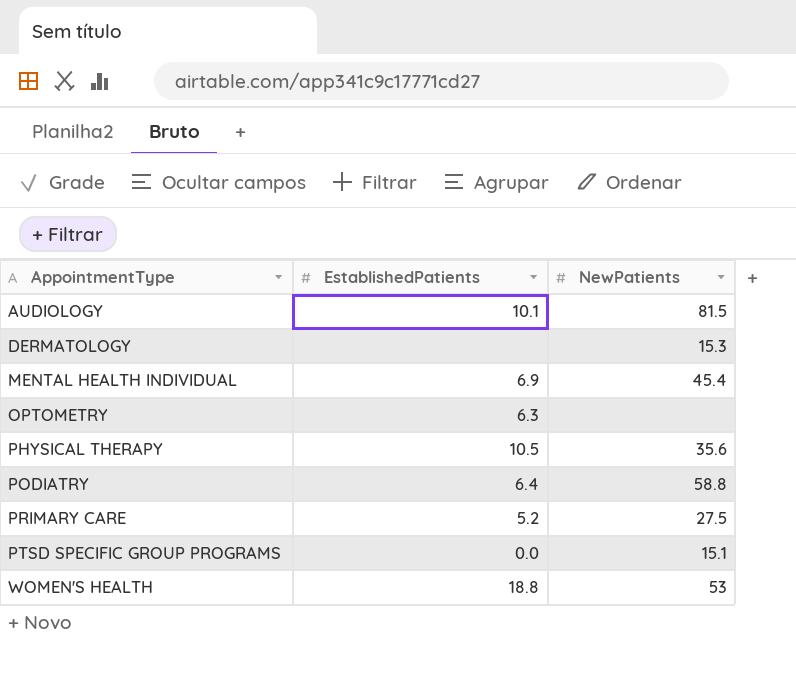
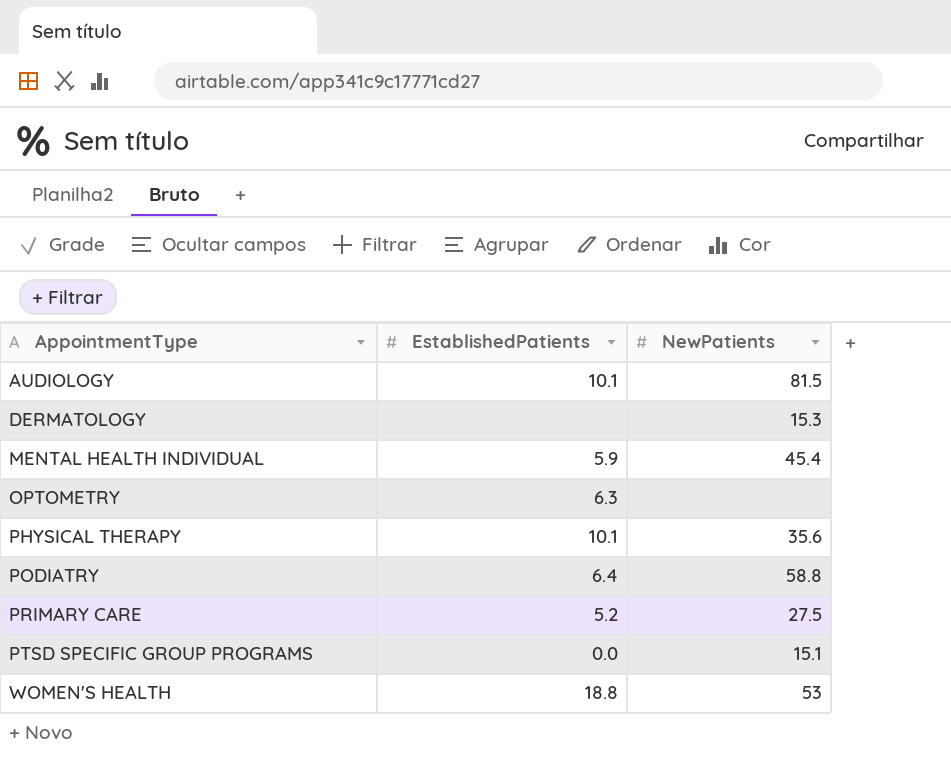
MENTAL HEALTH INDIVIDUAL | EstablishedPatients: 6.9 -> 5.9
PHYSICAL THERAPY | EstablishedPatients: 10.5 -> 10.1

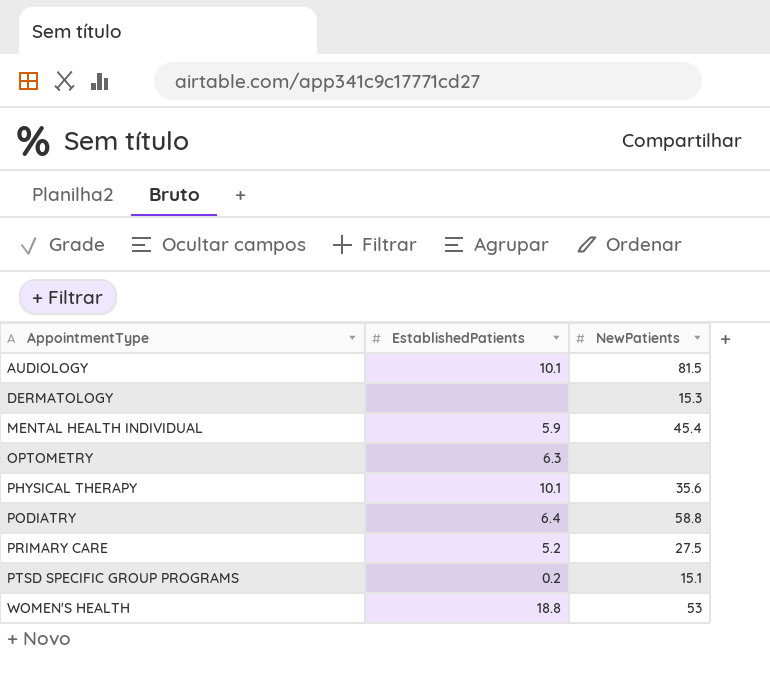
PTSD SPECIFIC GROUP PROGRAMS | EstablishedPatients: 0.0 -> 0.2

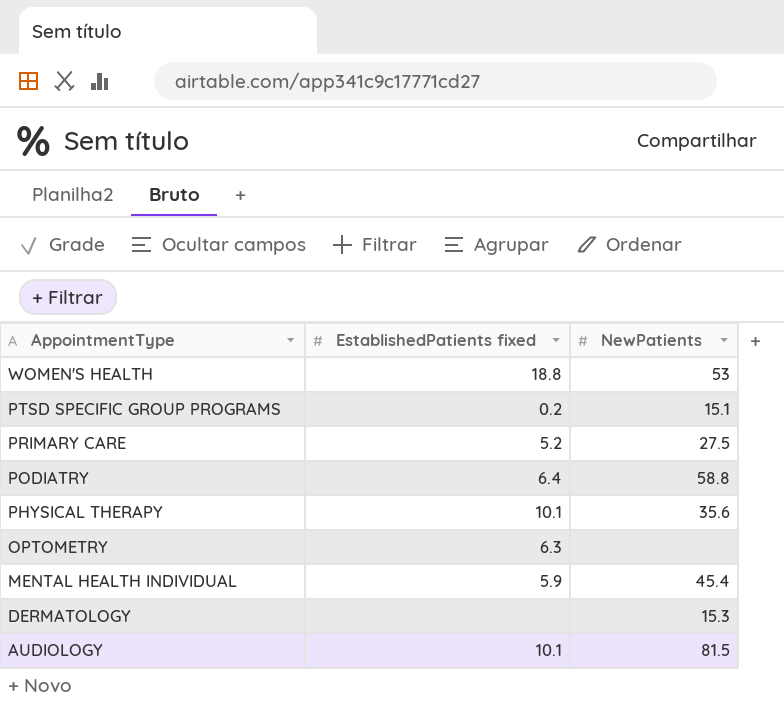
row order: AppointmentType ascending -> AppointmentType descending
column name: EstablishedPatients -> EstablishedPatients fixed

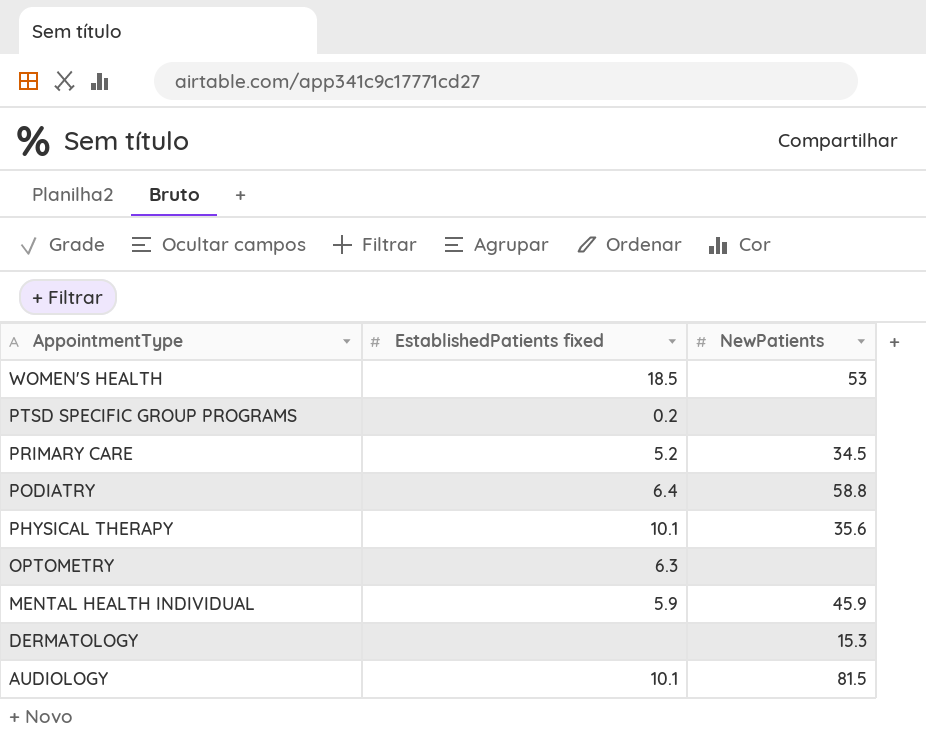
WOMEN'S HEALTH | EstablishedPatients fixed: 18.8 -> 18.5
PTSD SPECIFIC GROUP PROGRAMS | NewPatients: 15.1 -> none
PRIMARY CARE | NewPatients: 27.5 -> 34.5
MENTAL HEALTH INDIVIDUAL | NewPatients: 45.4 -> 45.9

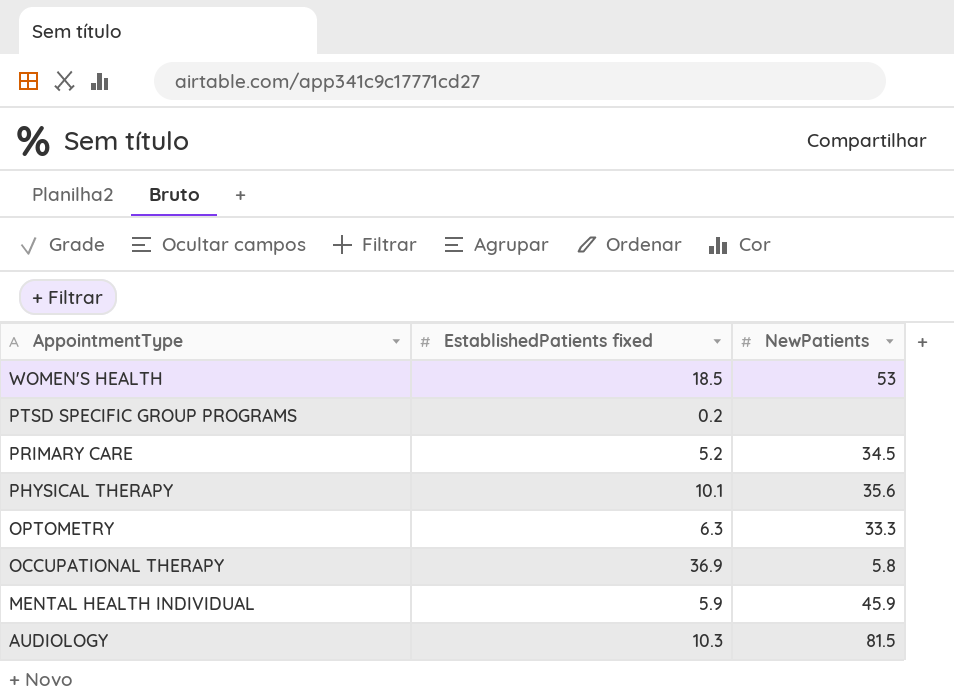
row PODIATRY: 6.4 | 58.8 -> none
row DERMATOLOGY: none | 15.3 -> none
OPTOMETRY | NewPatients: none -> 33.3
row OCCUPATIONAL THERAPY: none -> 36.9 | 5.8
AUDIOLOGY | EstablishedPatients fixed: 10.1 -> 10.3

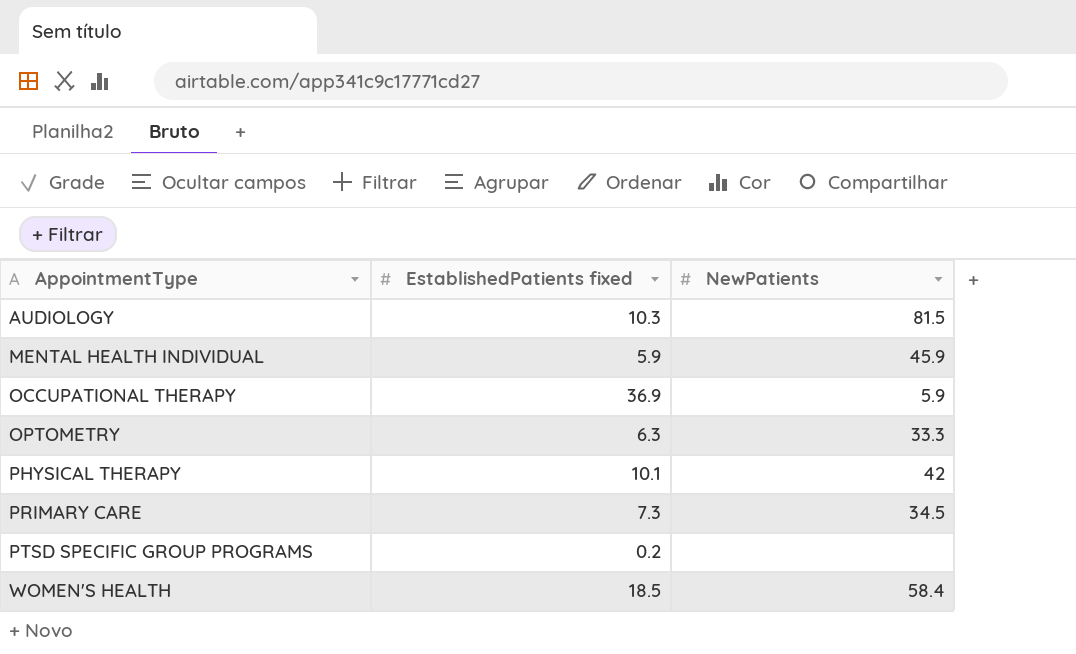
row order: AppointmentType descending -> AppointmentType ascending
OCCUPATIONAL THERAPY | NewPatients: 5.8 -> 5.9
PHYSICAL THERAPY | NewPatients: 35.6 -> 42
PRIMARY CARE | EstablishedPatients fixed: 5.2 -> 7.3
WOMEN'S HEALTH | NewPatients: 53 -> 58.4

